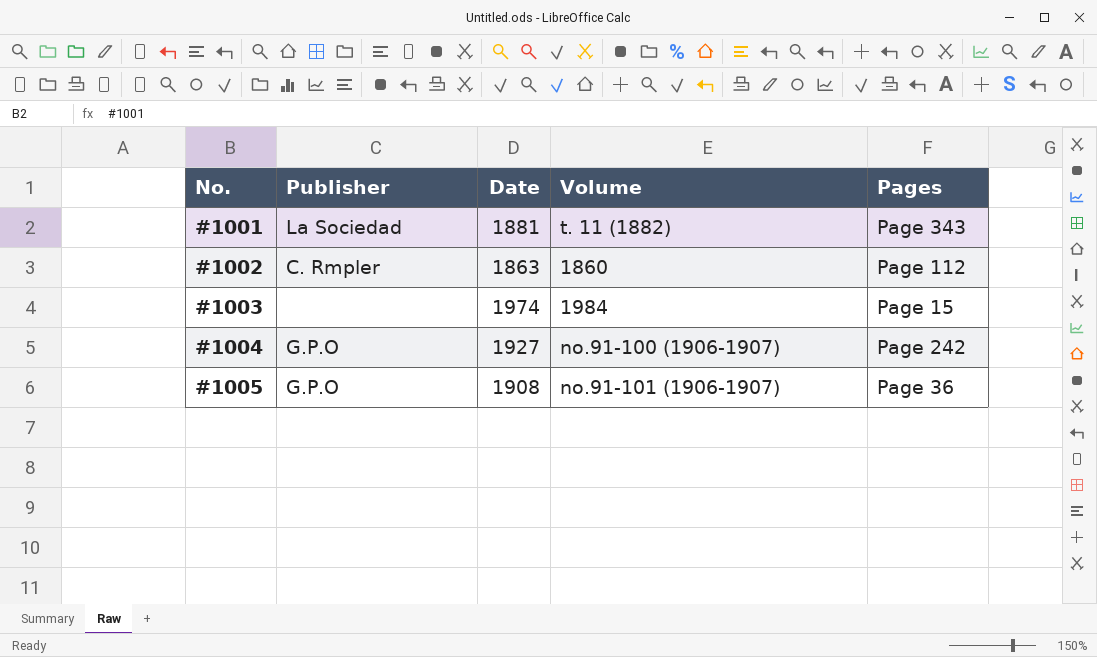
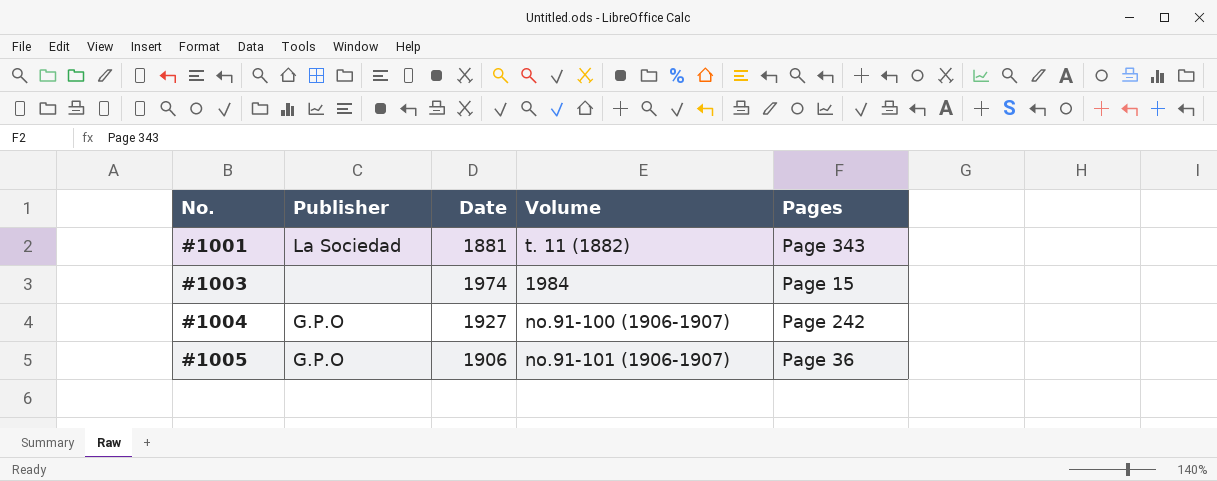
row #1002: C. Rmpler | 1863 | 1860 | Page 112 -> none
#1005 | Date: 1908 -> 1906

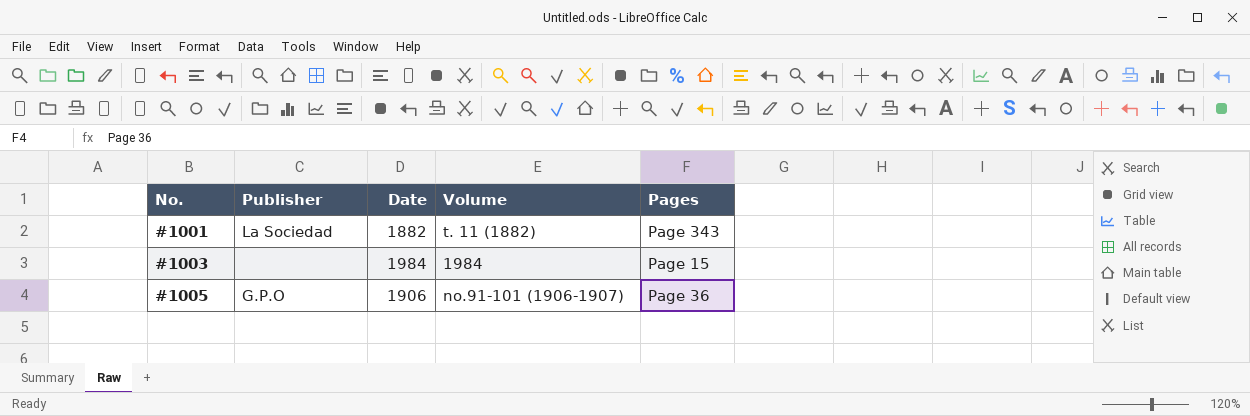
row #1004: G.P.O | 1927 | no.91-100 (1906-1907) | Page 242 -> none
#1001 | Date: 1881 -> 1882
#1003 | Date: 1974 -> 1984

